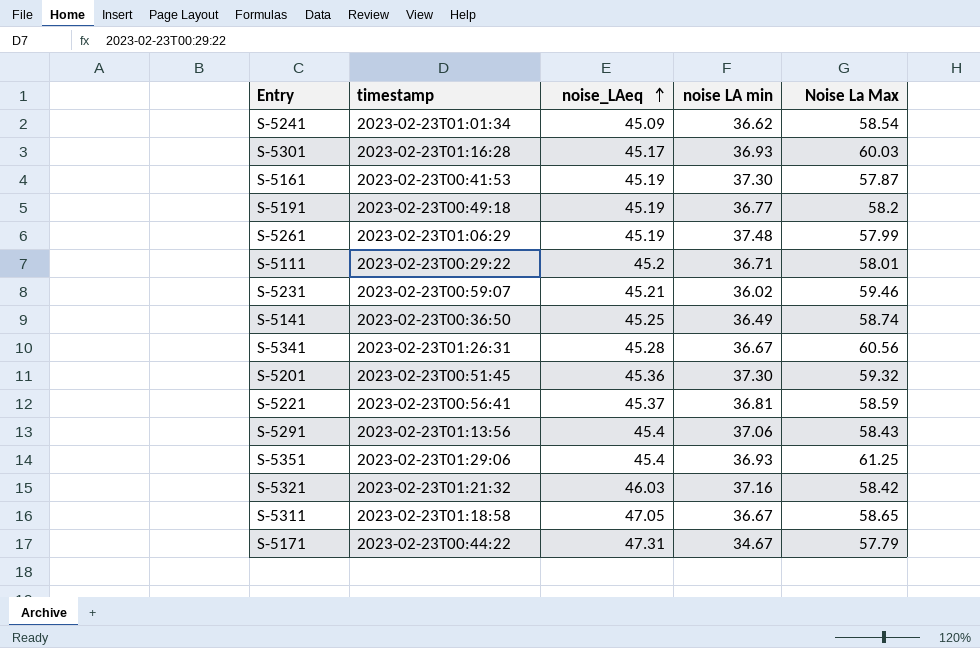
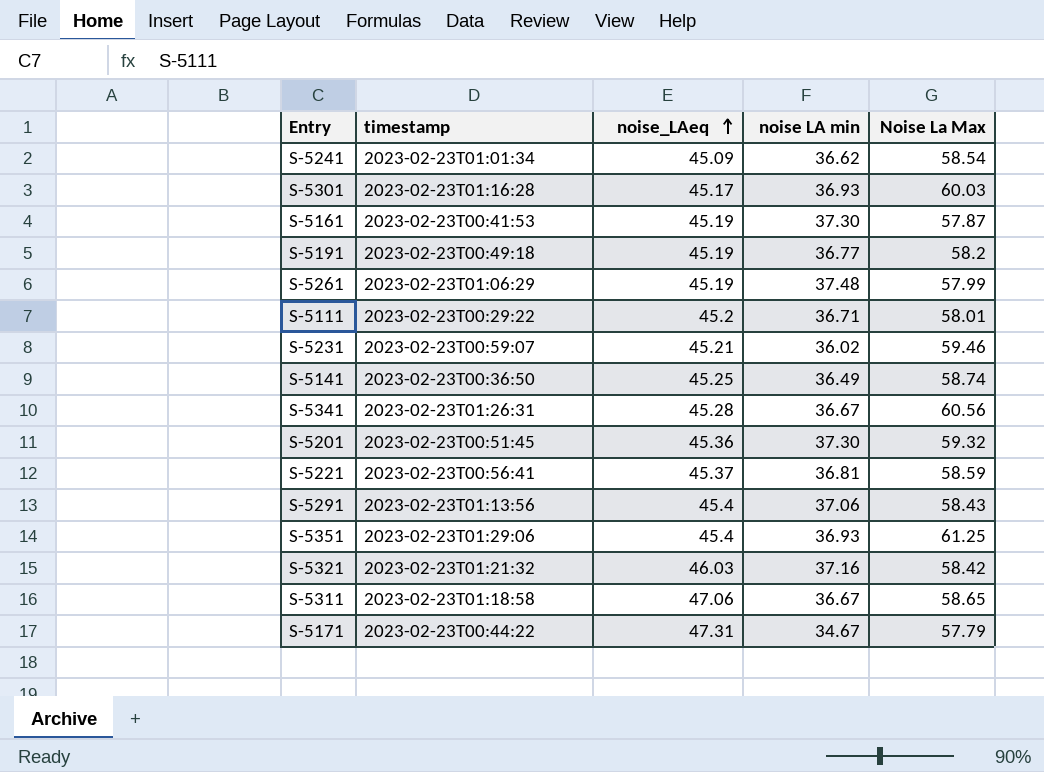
S-5311 | noise_LAeq: 47.05 -> 47.06

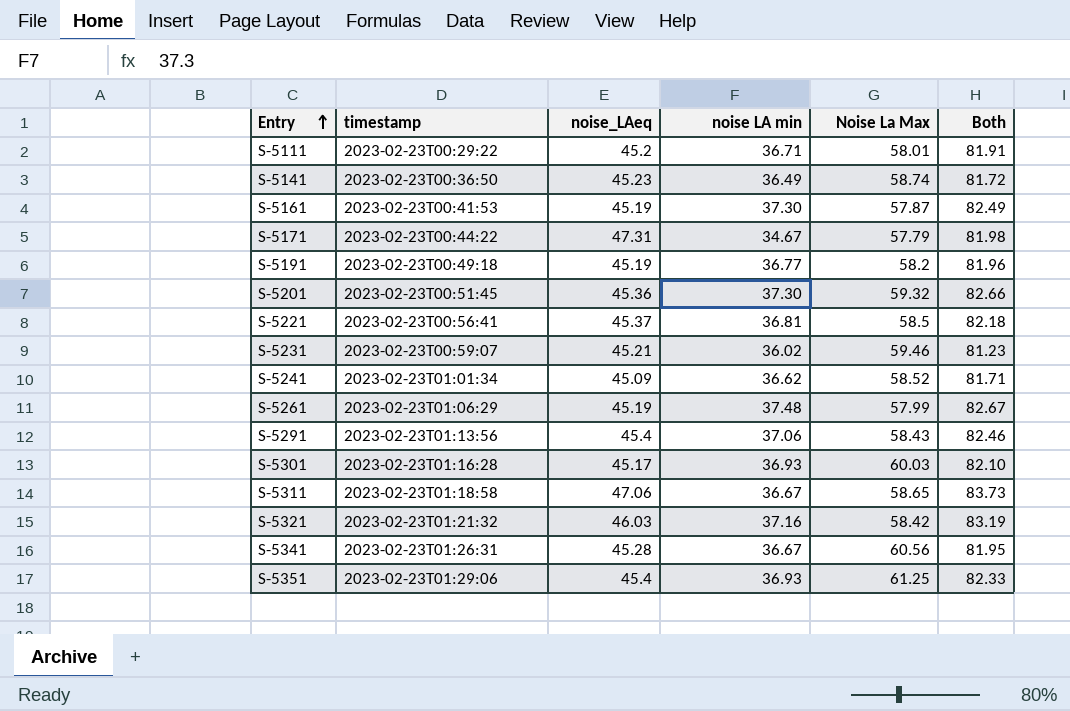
row order: noise_LAeq ascending -> Entry ascending
column Both | formula: none -> [noise_LAeq] + [noise LA min]
S-5141 | noise_LAeq: 45.25 -> 45.23
S-5221 | Noise La Max: 58.59 -> 58.5
S-5241 | Noise La Max: 58.54 -> 58.52

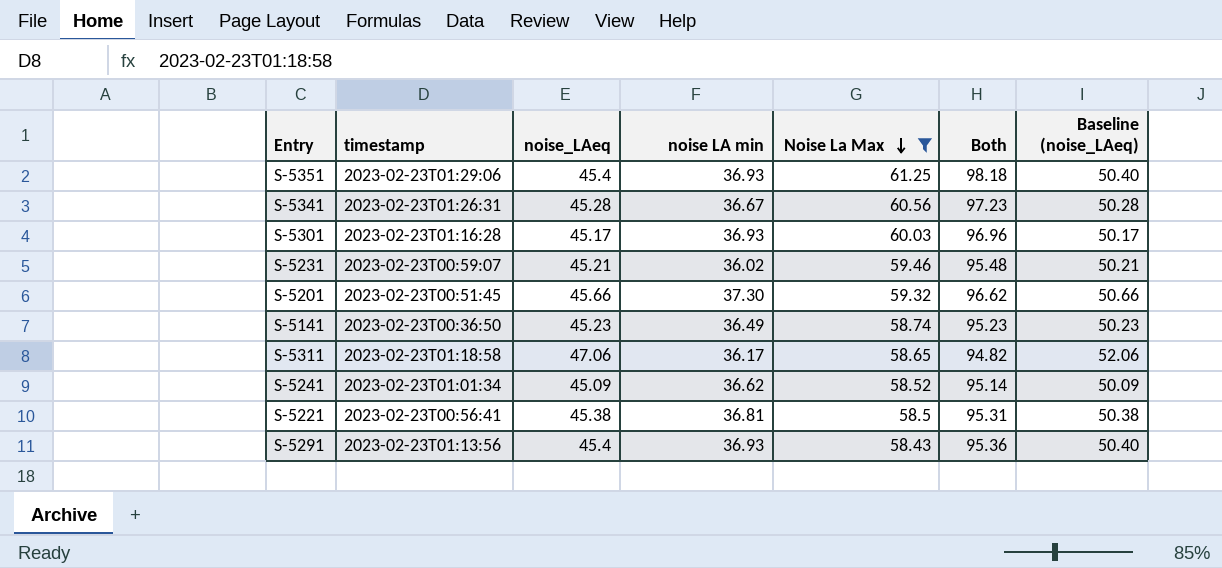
filter: none -> Noise La Max >= 58.43
row order: Entry ascending -> Noise La Max descending
column Both | formula: [noise_LAeq] + [noise LA min] -> [noise LA min] + [Noise La Max]
column Baseline (noise_LAeq) | formula: none -> [noise_LAeq] + 5
S-5201 | noise_LAeq: 45.36 -> 45.66
S-5311 | noise LA min: 36.67 -> 36.17
S-5221 | noise_LAeq: 45.37 -> 45.38
S-5291 | noise LA min: 37.06 -> 36.93

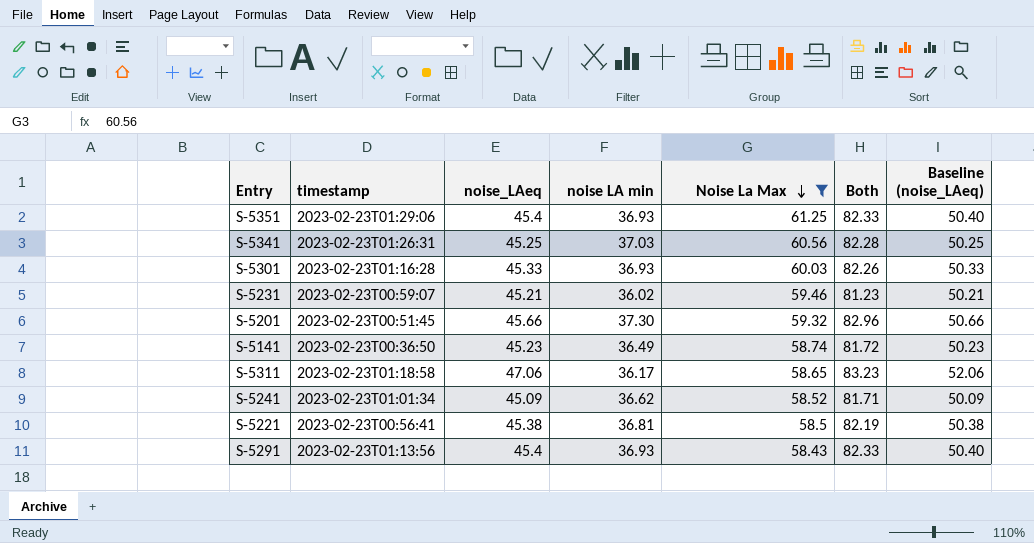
column Both | formula: [noise LA min] + [Noise La Max] -> [noise_LAeq] + [noise LA min]
S-5341 | noise_LAeq: 45.28 -> 45.25
S-5341 | noise LA min: 36.67 -> 37.03
S-5341 | Baseline (noise_LAeq): 50.28 -> 50.25
S-5301 | noise_LAeq: 45.17 -> 45.33
S-5301 | Baseline (noise_LAeq): 50.17 -> 50.33

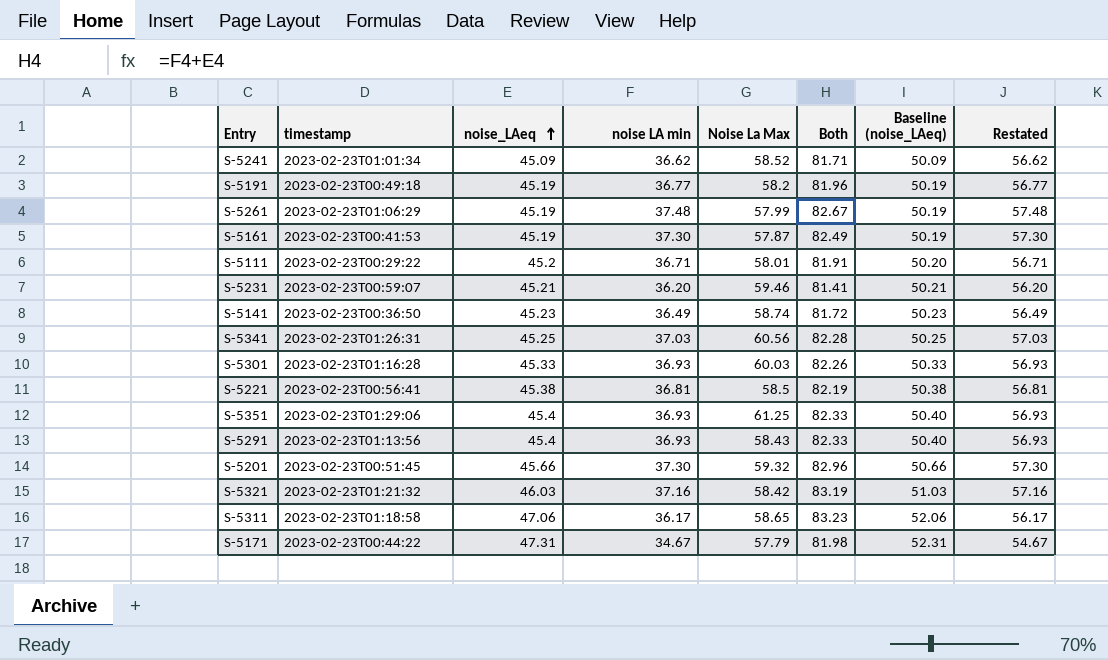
filter: Noise La Max >= 58.43 -> none
row order: Noise La Max descending -> noise_LAeq ascending
column Restated | formula: none -> [noise LA min] + 20
S-5231 | noise LA min: 36.02 -> 36.20
S-5231 | Both: 81.23 -> 81.41

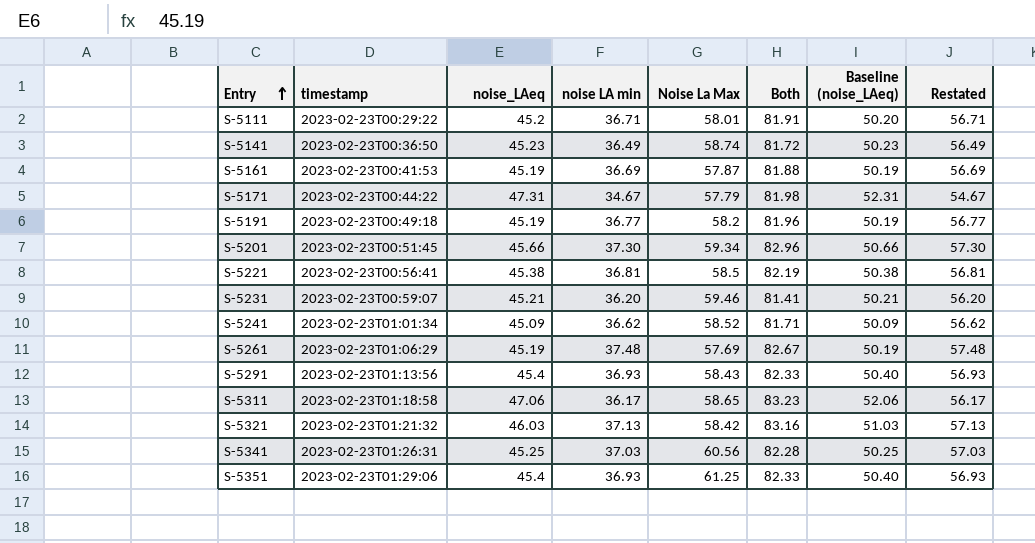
row order: noise_LAeq ascending -> Entry ascending
row S-5301: 2023-02-23T01:16:28 | 45.33 | 36.93 | 60.03 | 82.26 | 50.33 | 56.93 -> none
S-5161 | noise LA min: 37.30 -> 36.69
S-5161 | Both: 82.49 -> 81.88
S-5161 | Restated: 57.30 -> 56.69
S-5201 | Noise La Max: 59.32 -> 59.34
S-5261 | Noise La Max: 57.99 -> 57.69
S-5321 | noise LA min: 37.16 -> 37.13
S-5321 | Both: 83.19 -> 83.16
S-5321 | Restated: 57.16 -> 57.13

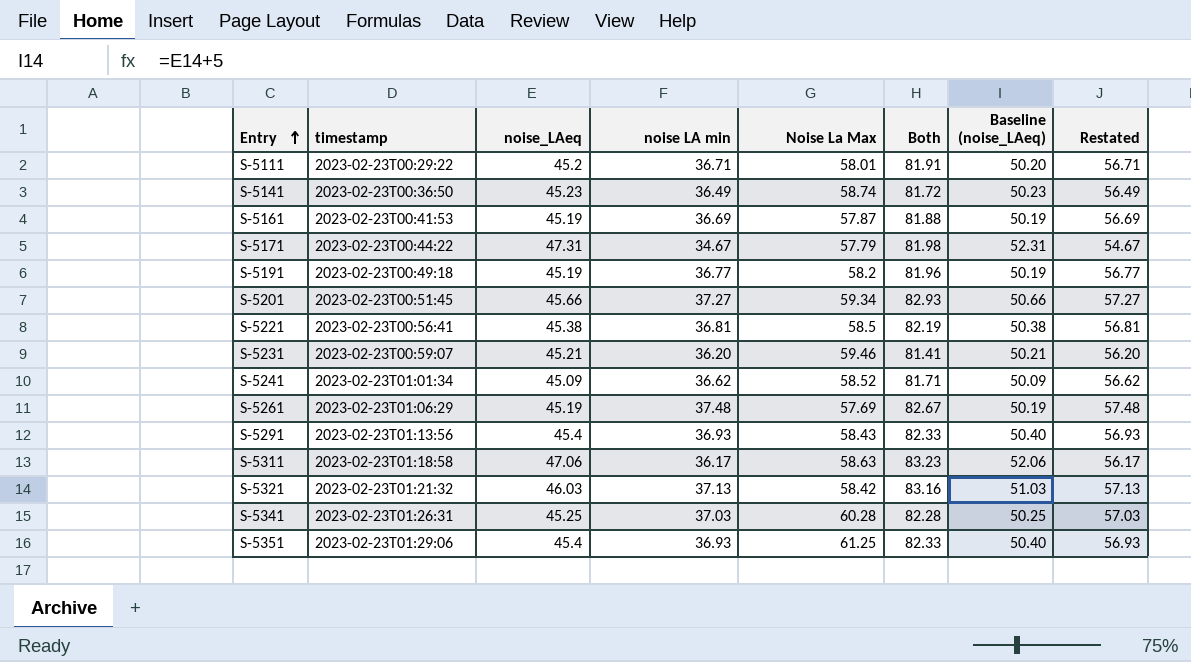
S-5201 | noise LA min: 37.30 -> 37.27
S-5201 | Both: 82.96 -> 82.93
S-5201 | Restated: 57.30 -> 57.27
S-5311 | Noise La Max: 58.65 -> 58.63
S-5341 | Noise La Max: 60.56 -> 60.28

